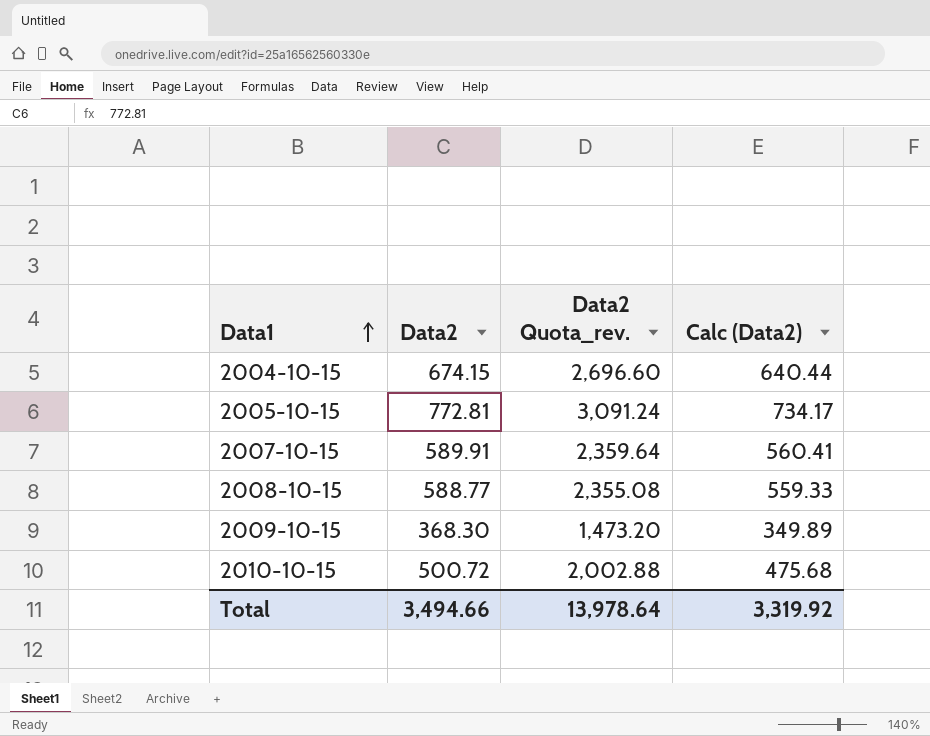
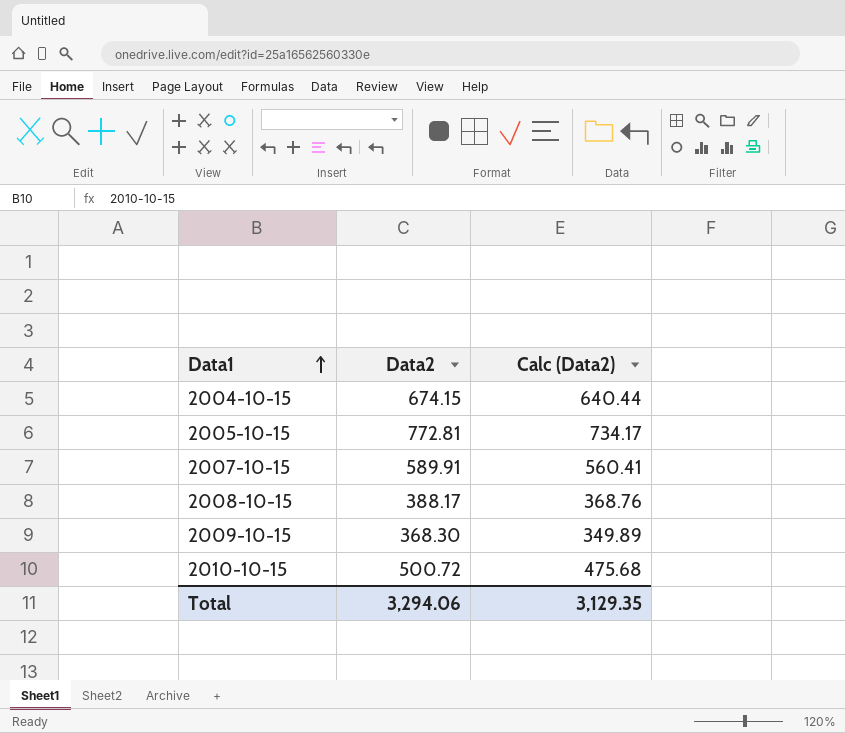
column Data2 Quota_rev. | formula: [Data2] * 4 -> none
2008-10-15 | Data2: 588.77 -> 388.17
2008-10-15 | Calc (Data2): 559.33 -> 368.76
Total | Data2: 3,494.66 -> 3,294.06
Total | Calc (Data2): 3,319.92 -> 3,129.35

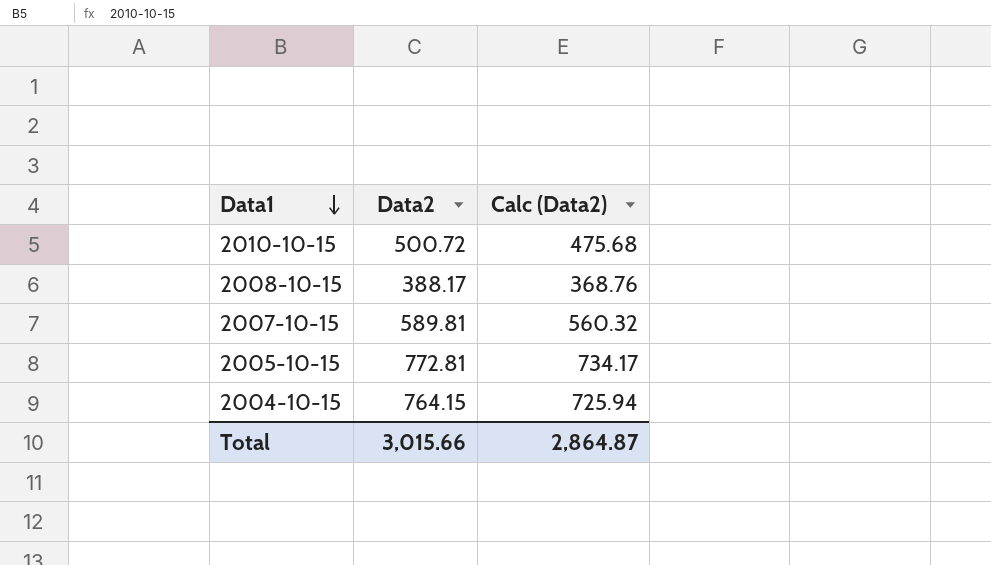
row order: Data1 ascending -> Data1 descending
row 2009-10-15: 368.30 | 349.89 -> none
2007-10-15 | Data2: 589.91 -> 589.81
2007-10-15 | Calc (Data2): 560.41 -> 560.32
2004-10-15 | Data2: 674.15 -> 764.15
2004-10-15 | Calc (Data2): 640.44 -> 725.94
Total | Data2: 3,294.06 -> 3,015.66
Total | Calc (Data2): 3,129.35 -> 2,864.87

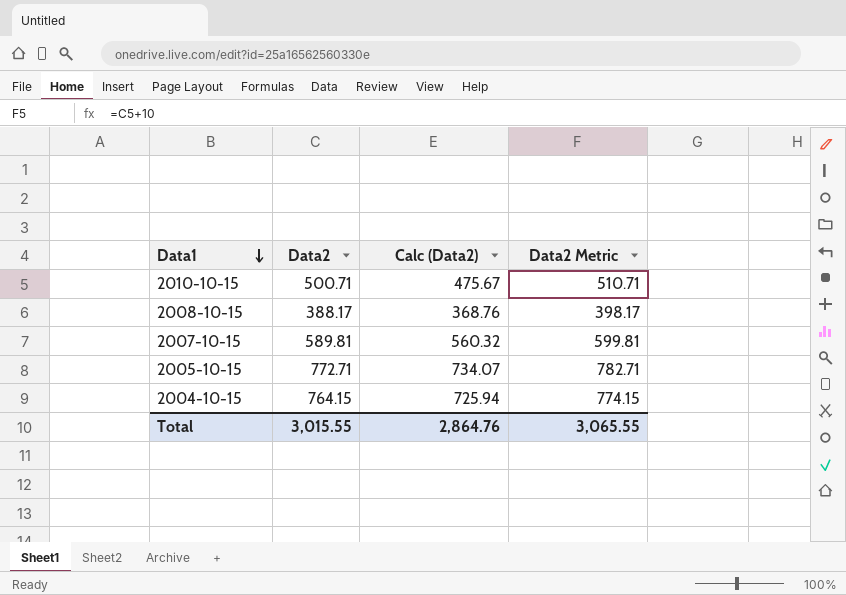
column Data2 Metric | formula: none -> [Data2] + 10
2010-10-15 | Data2: 500.72 -> 500.71
2010-10-15 | Calc (Data2): 475.68 -> 475.67
2005-10-15 | Data2: 772.81 -> 772.71
2005-10-15 | Calc (Data2): 734.17 -> 734.07
Total | Data2: 3,015.66 -> 3,015.55
Total | Calc (Data2): 2,864.87 -> 2,864.76

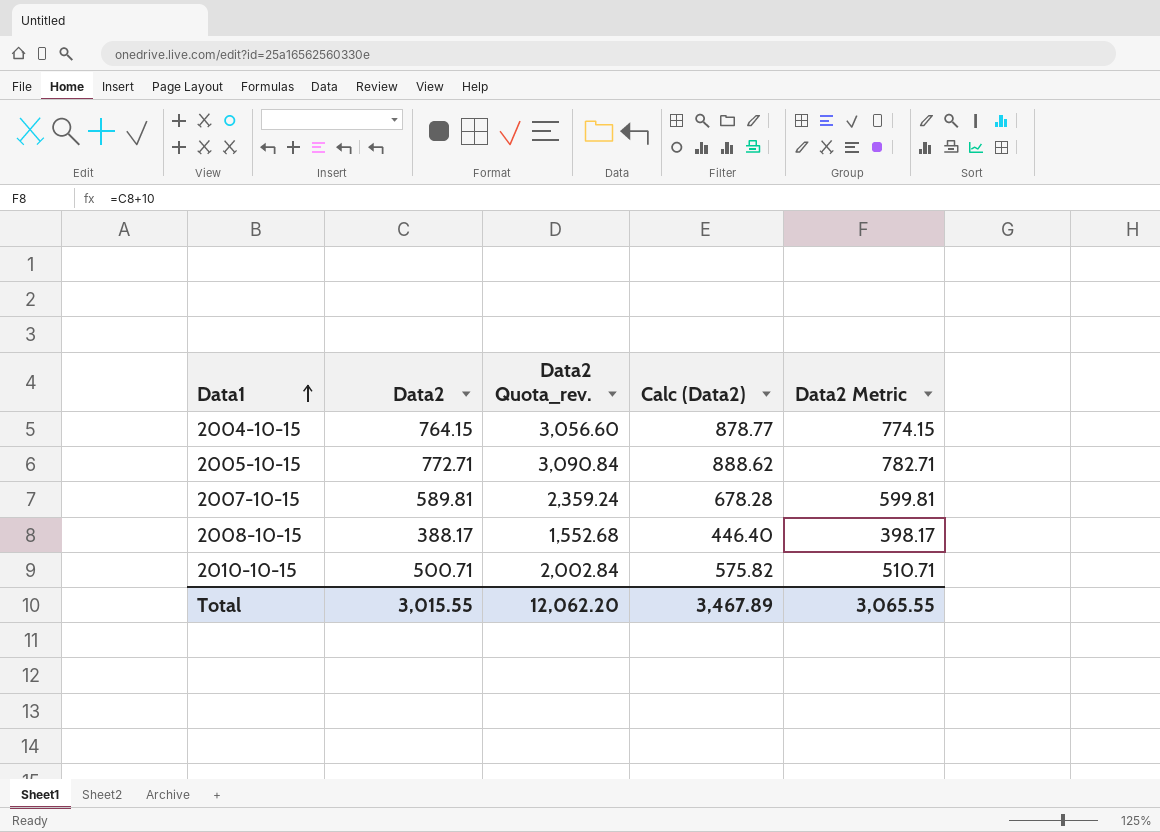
row order: Data1 descending -> Data1 ascending
column Data2 Quota_rev. | formula: none -> [Data2] * 4
column Calc (Data2) | formula: [Data2] * 0.95 -> [Data2] * 1.15
Total | Calc (Data2): 2,864.76 -> 3,467.89

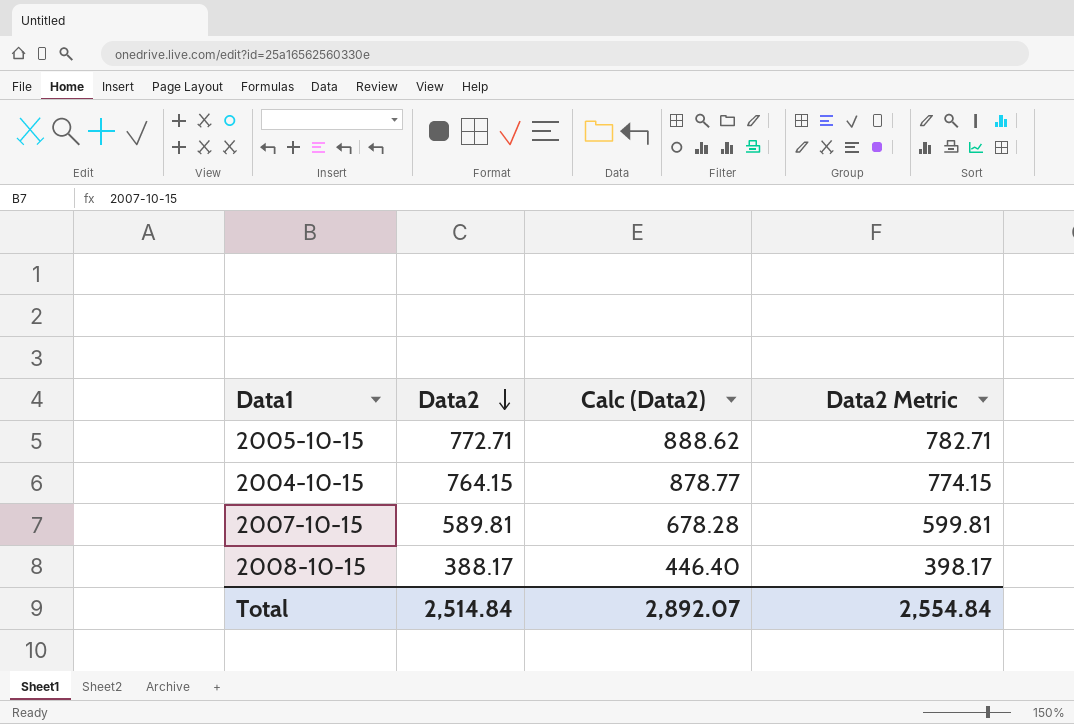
row order: Data1 ascending -> Data2 descending
column Data2 Quota_rev. | formula: [Data2] * 4 -> none
row 2010-10-15: 500.71 | 2,002.84 | 575.82 | 510.71 -> none
Total | Data2: 3,015.55 -> 2,514.84
Total | Calc (Data2): 3,467.89 -> 2,892.07
Total | Data2 Metric: 3,065.55 -> 2,554.84

